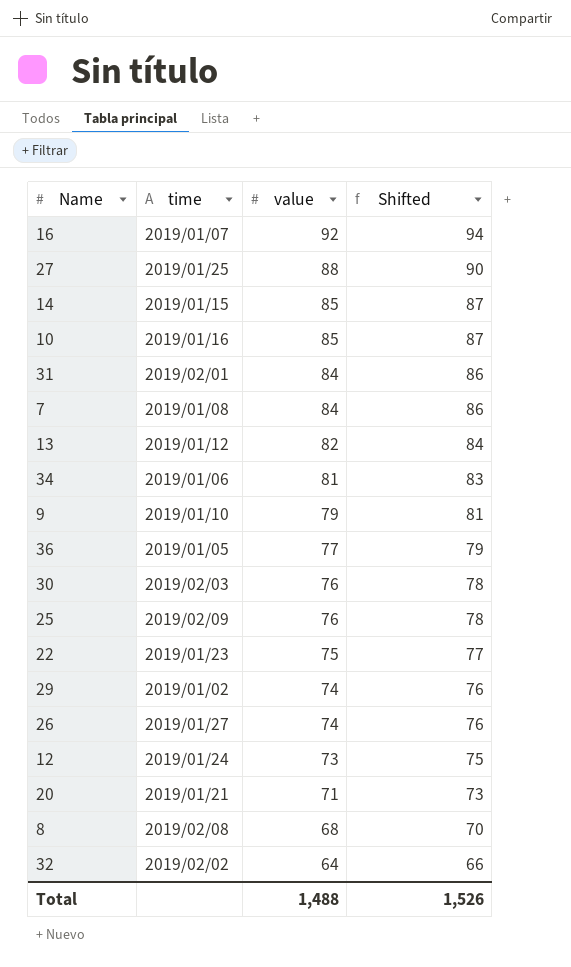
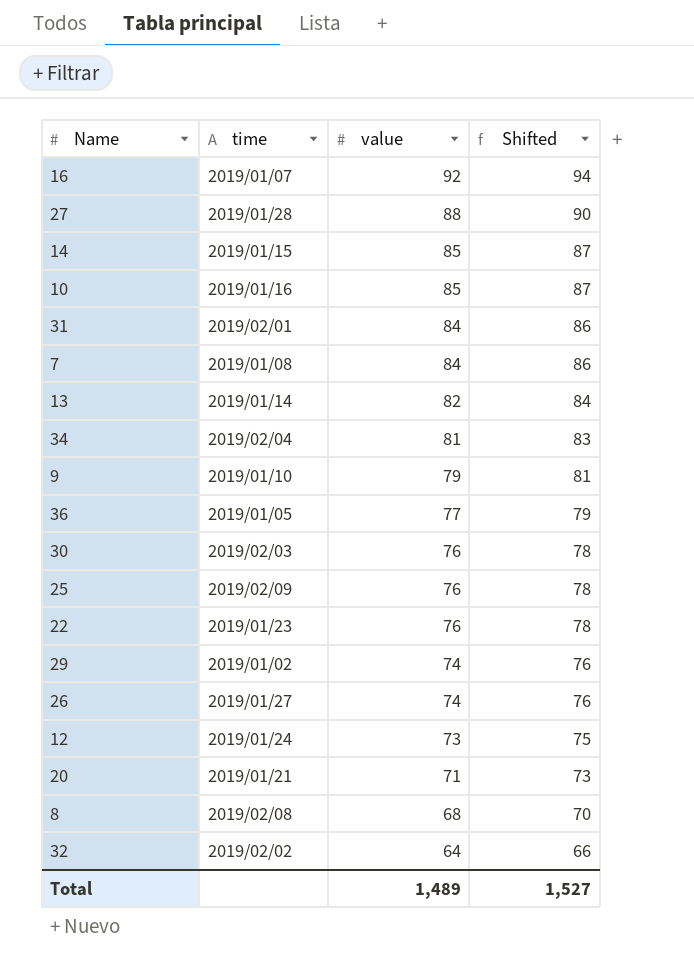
27 | time: 2019/01/25 -> 2019/01/28
13 | time: 2019/01/12 -> 2019/01/14
34 | time: 2019/01/06 -> 2019/02/04
22 | value: 75 -> 76
22 | Shifted: 77 -> 78
Total | value: 1,488 -> 1,489
Total | Shifted: 1,526 -> 1,527

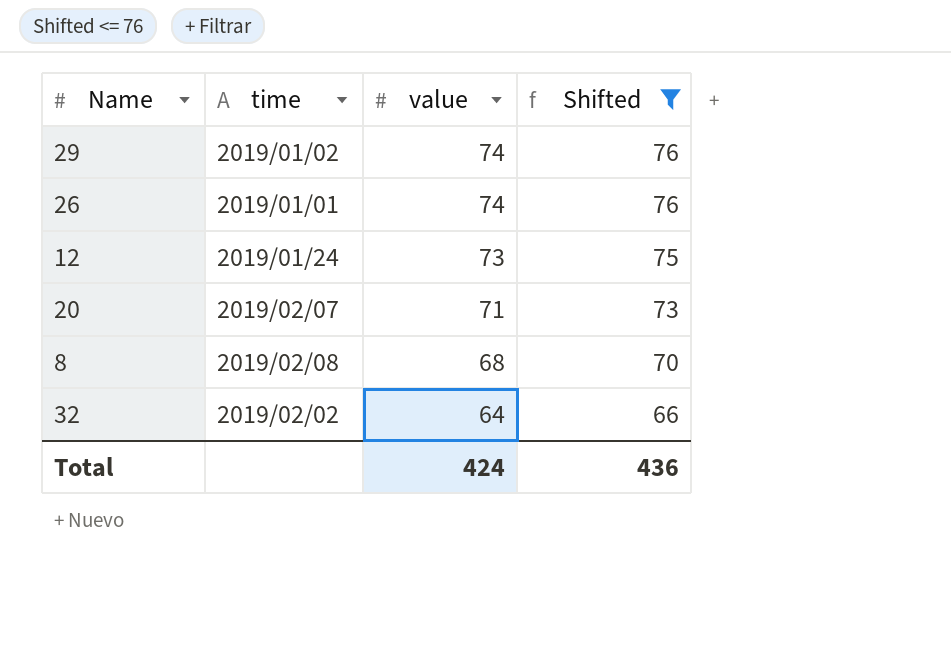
filter: none -> Shifted <= 76
26 | time: 2019/01/27 -> 2019/01/01
20 | time: 2019/01/21 -> 2019/02/07
Total | value: 1,489 -> 424
Total | Shifted: 1,527 -> 436

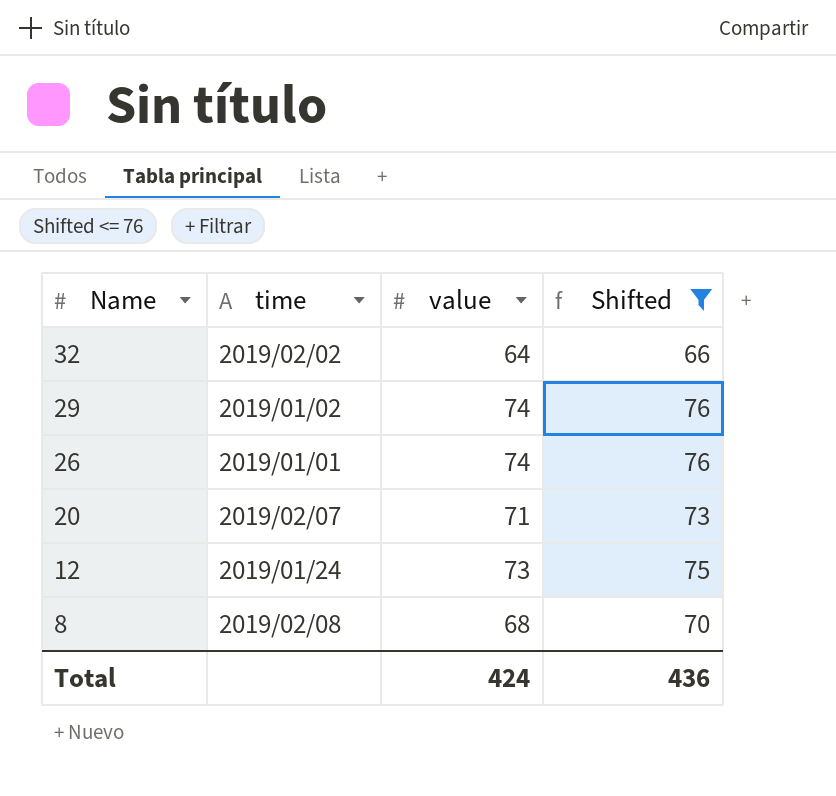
row order: value descending -> Name descending

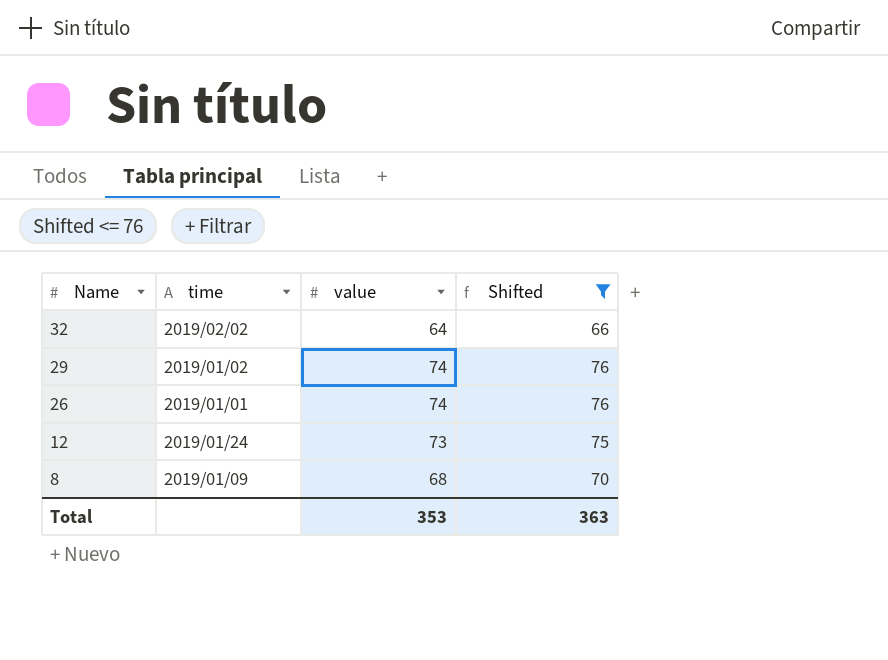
row 20: 2019/02/07 | 71 | 73 -> none
8 | time: 2019/02/08 -> 2019/01/09
Total | value: 424 -> 353
Total | Shifted: 436 -> 363

